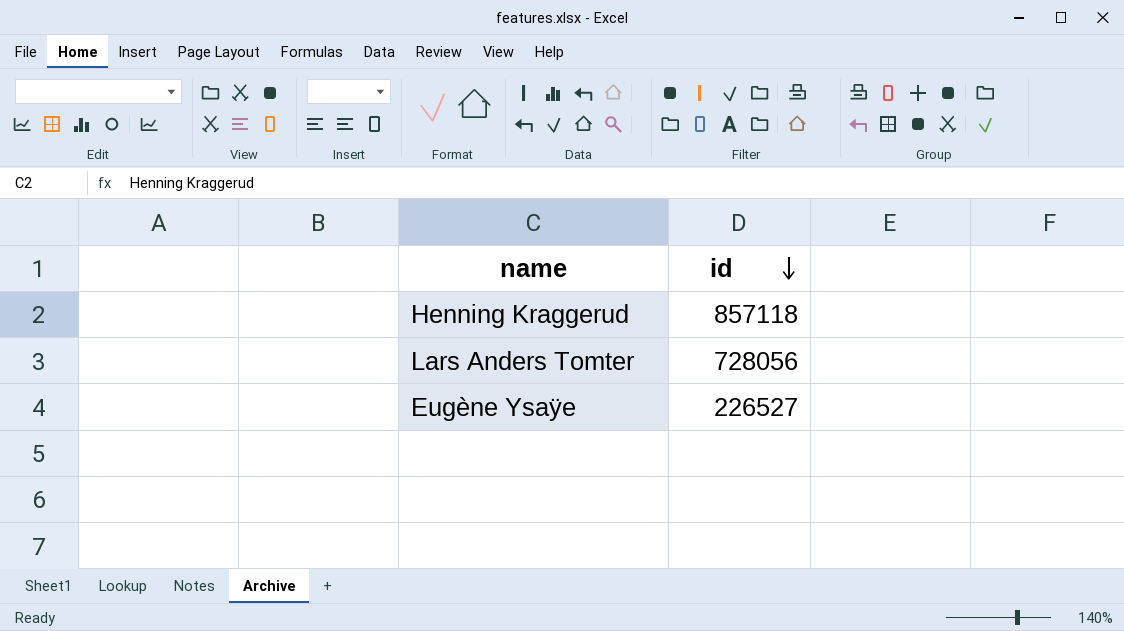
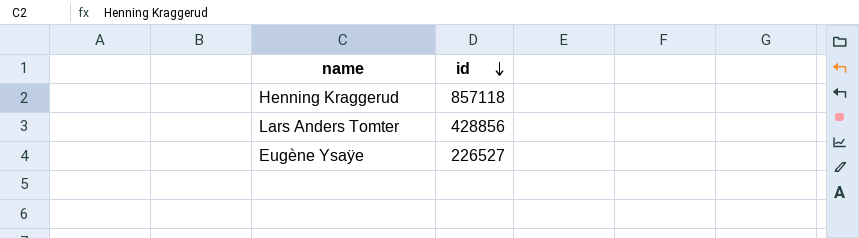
Lars Anders Tomter | id: 728056 -> 428856

